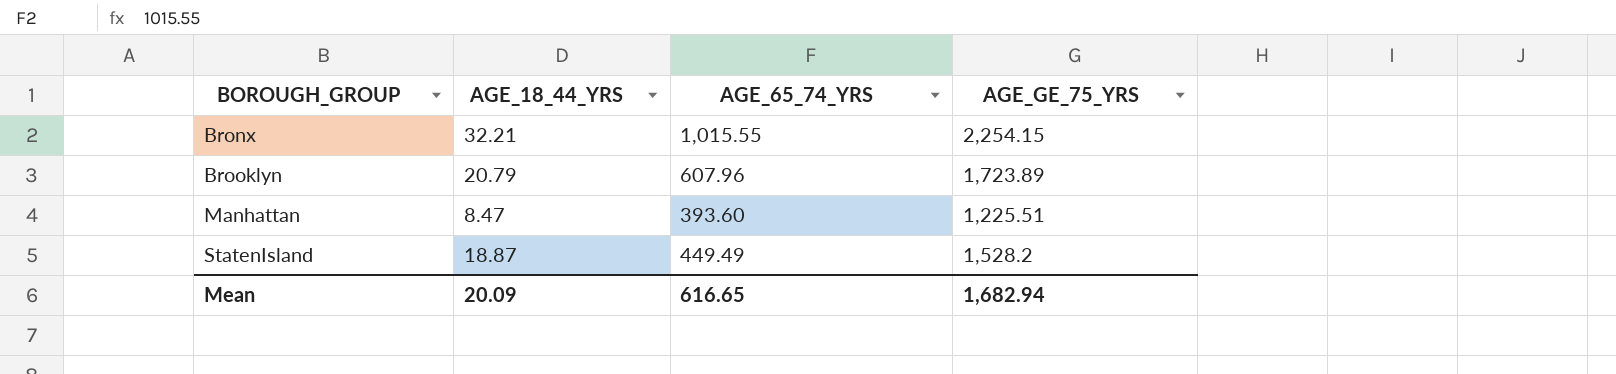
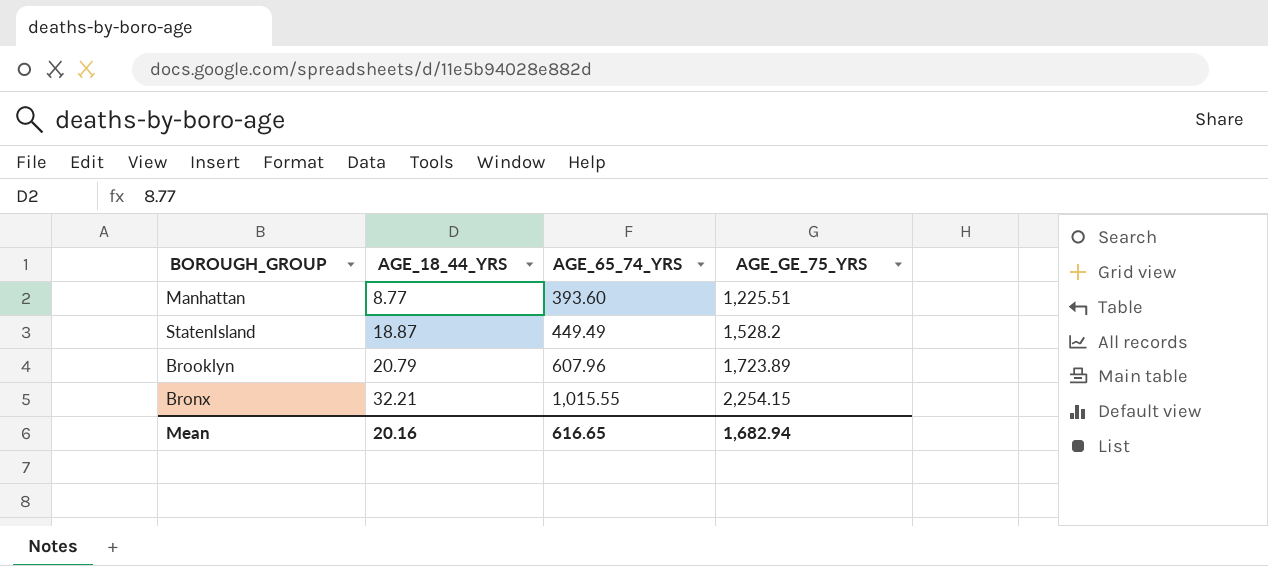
row order: BOROUGH_GROUP ascending -> AGE_18_44_YRS ascending
Manhattan | AGE_18_44_YRS: 8.47 -> 8.77
Mean | AGE_18_44_YRS: 20.09 -> 20.16

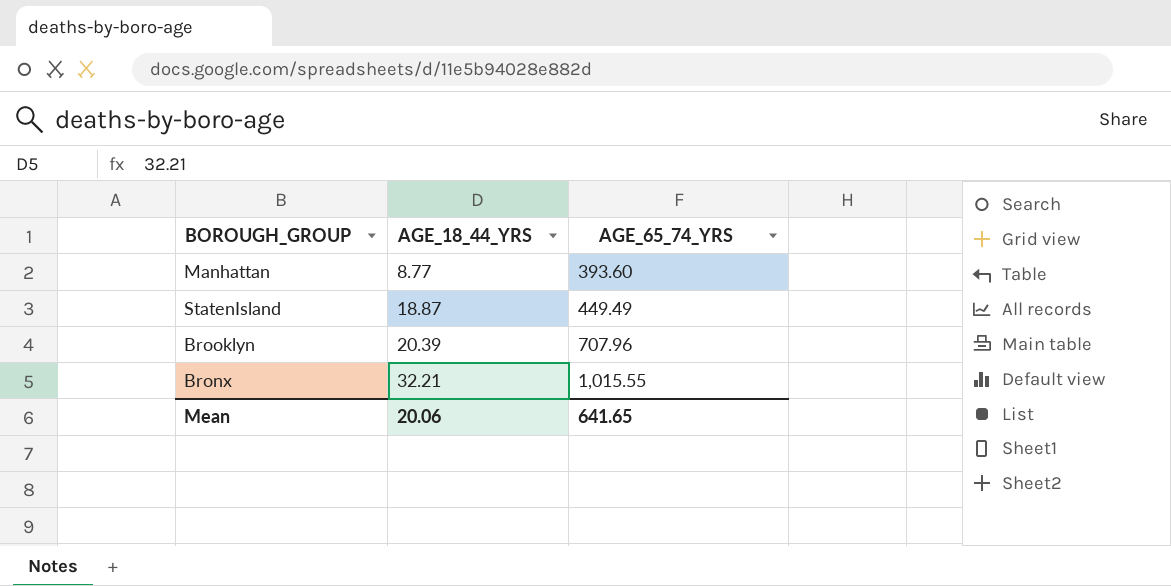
column AGE_GE_75_YRS | position: 4 -> none
Brooklyn | AGE_18_44_YRS: 20.79 -> 20.39
Brooklyn | AGE_65_74_YRS: 607.96 -> 707.96
Mean | AGE_18_44_YRS: 20.16 -> 20.06
Mean | AGE_65_74_YRS: 616.65 -> 641.65

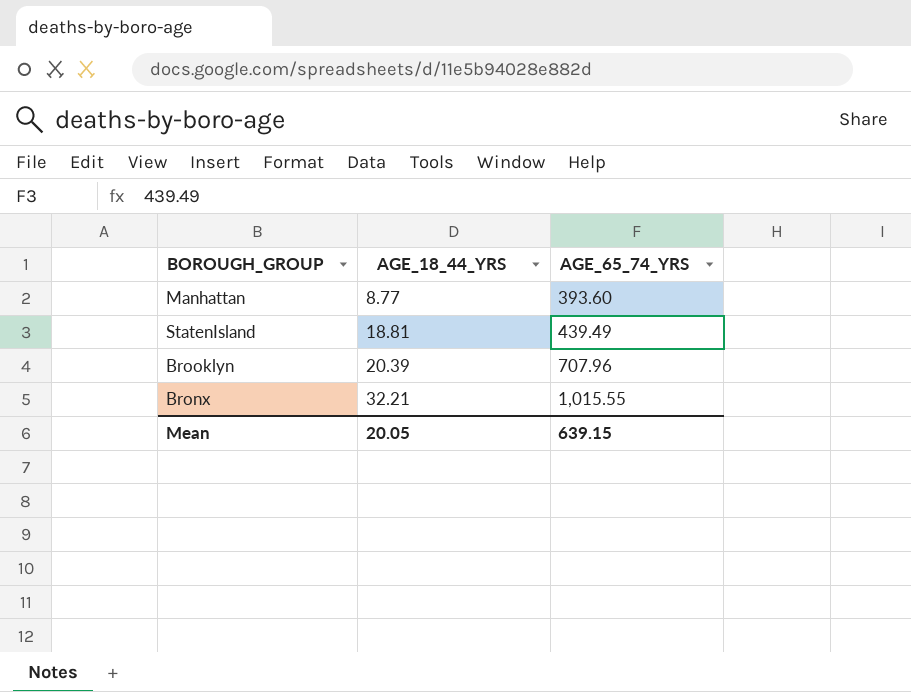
StatenIsland | AGE_18_44_YRS: 18.87 -> 18.81
StatenIsland | AGE_65_74_YRS: 449.49 -> 439.49
Mean | AGE_18_44_YRS: 20.06 -> 20.05
Mean | AGE_65_74_YRS: 641.65 -> 639.15

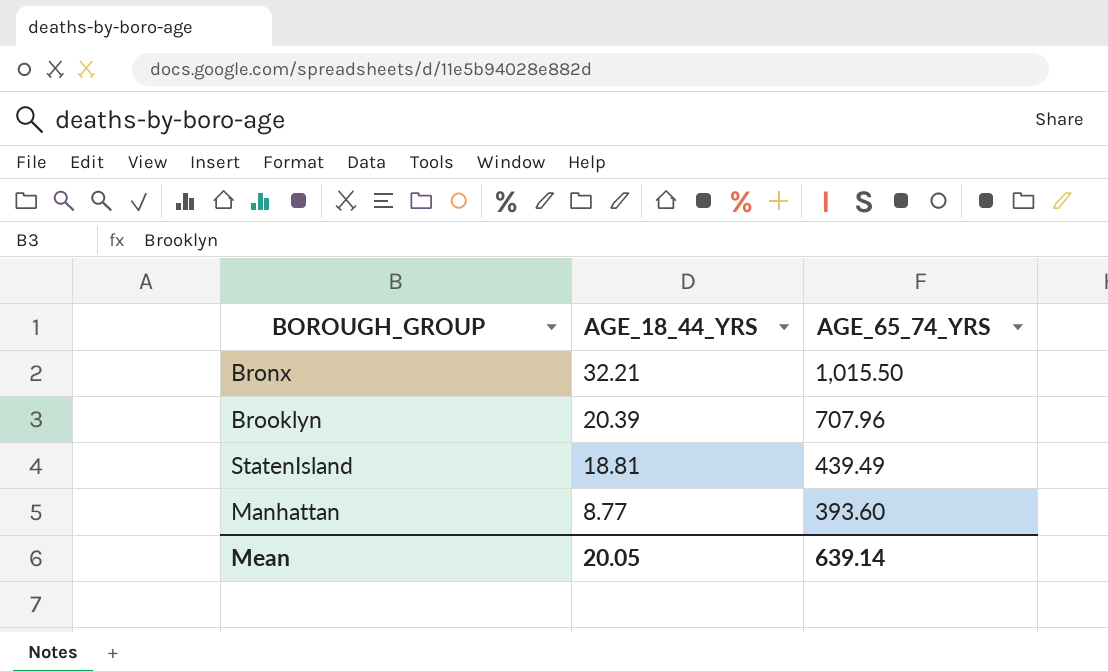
row order: AGE_18_44_YRS ascending -> AGE_18_44_YRS descending
Bronx | AGE_65_74_YRS: 1,015.55 -> 1,015.50
Mean | AGE_65_74_YRS: 639.15 -> 639.14

